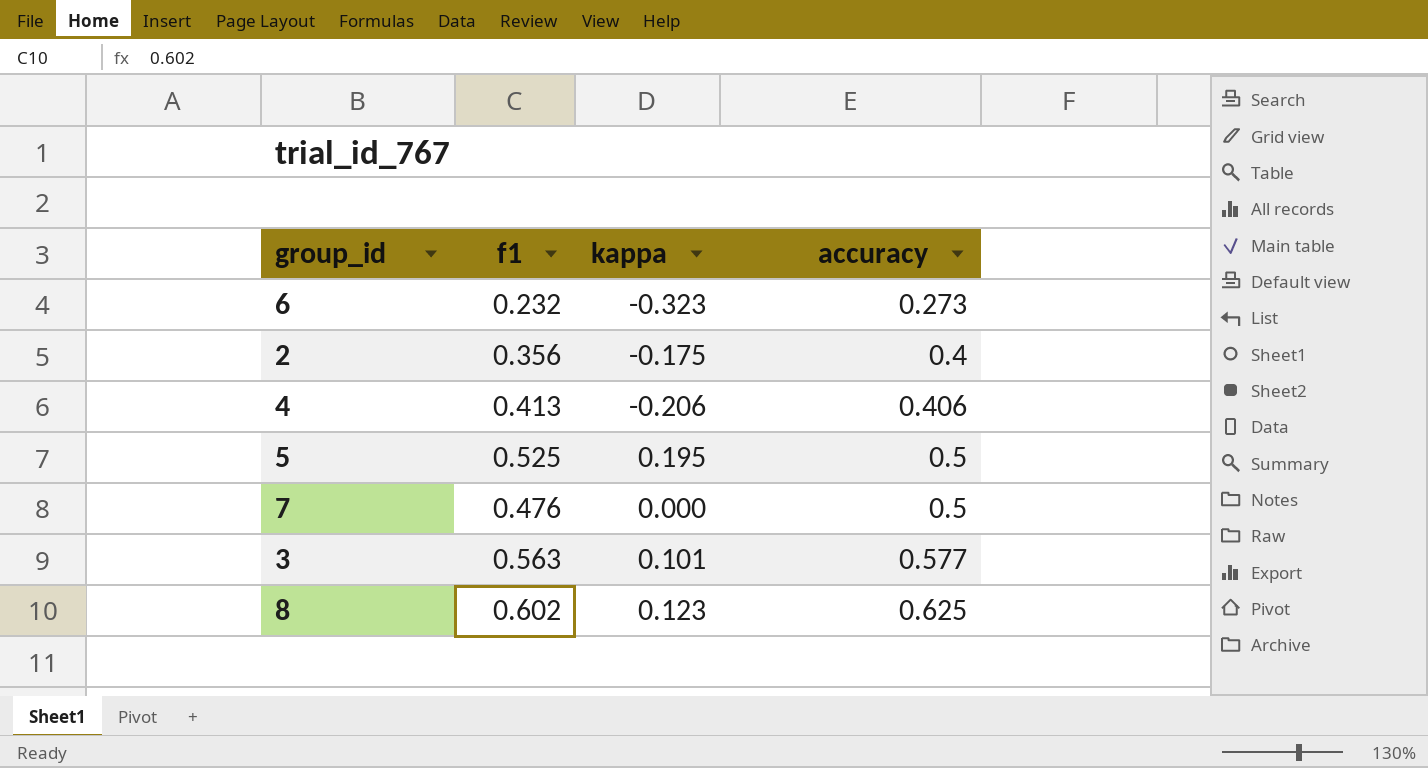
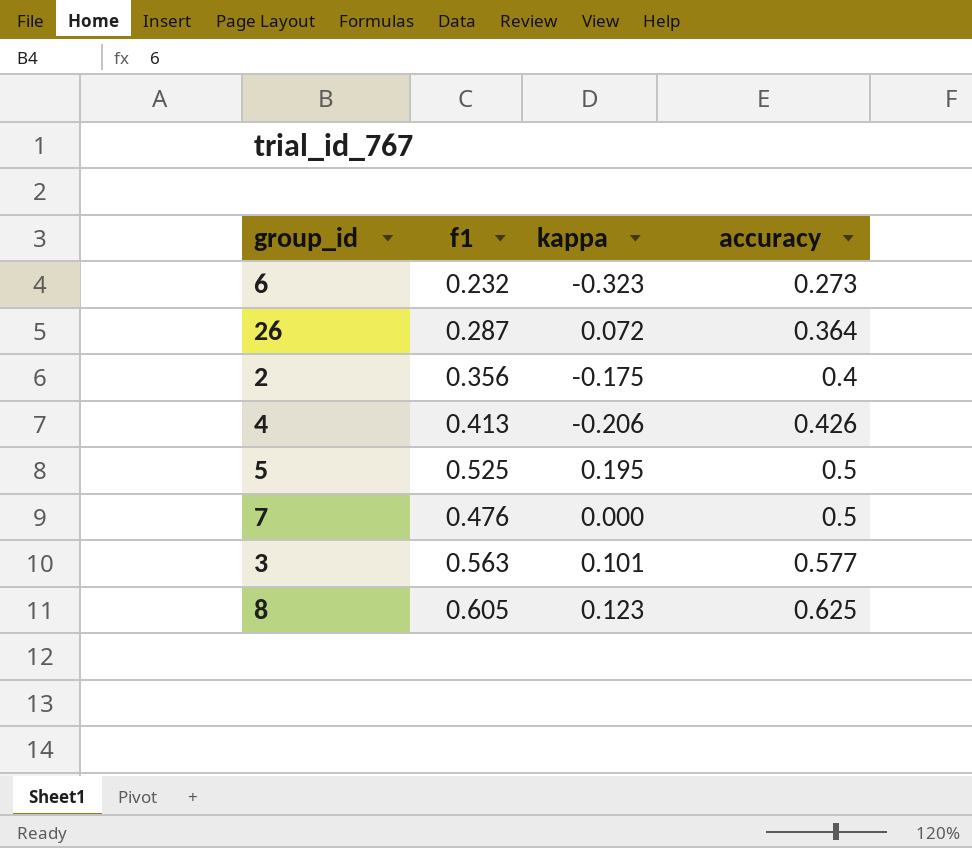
row 26: none -> 0.287 | 0.072 | 0.364
4 | accuracy: 0.406 -> 0.426
8 | f1: 0.602 -> 0.605

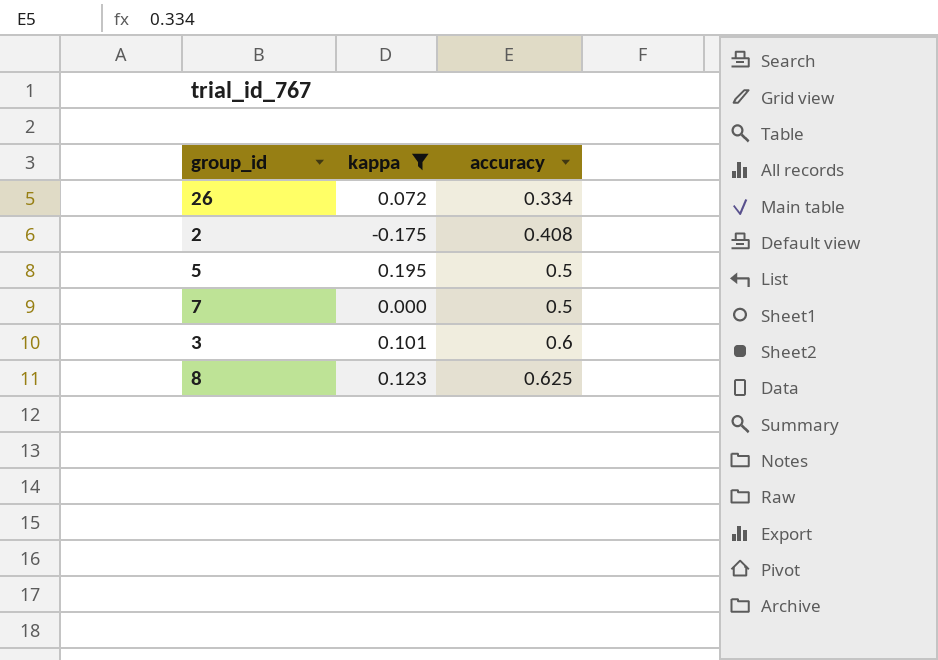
filter: none -> kappa >= -0.175
column f1 | position: 2 -> none
26 | accuracy: 0.364 -> 0.334
2 | accuracy: 0.4 -> 0.408
3 | accuracy: 0.577 -> 0.6

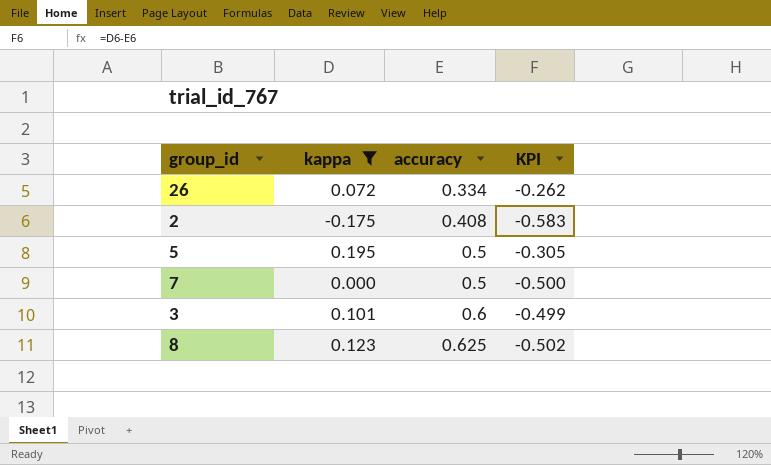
column KPI | formula: none -> [kappa] - [accuracy]

